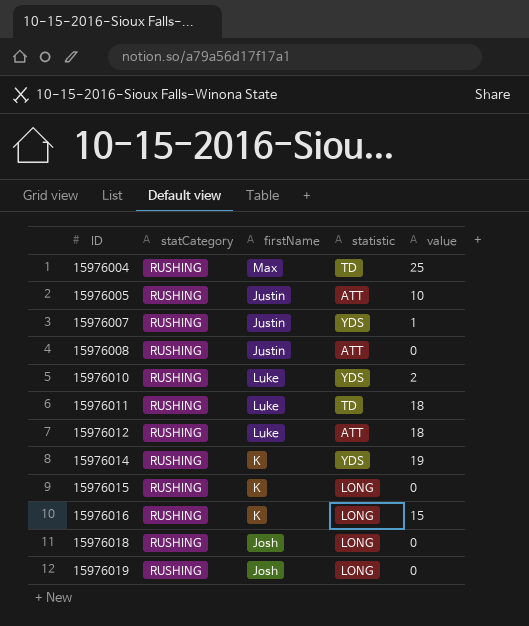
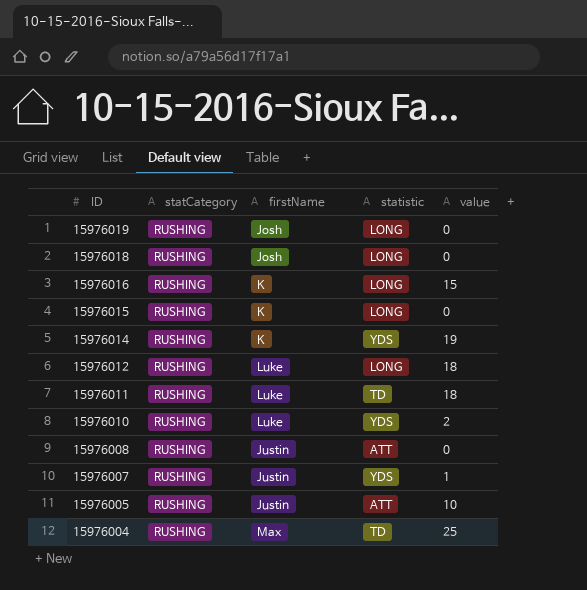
row order: ID ascending -> ID descending
15976012 | statistic: ATT -> LONG

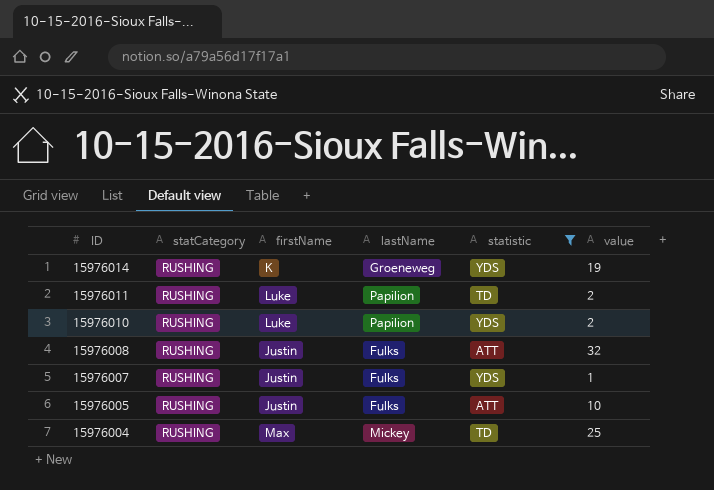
filter: none -> statistic != LONG
column lastName | position: none -> 4
15976011 | value: 18 -> 2
15976008 | value: 0 -> 32

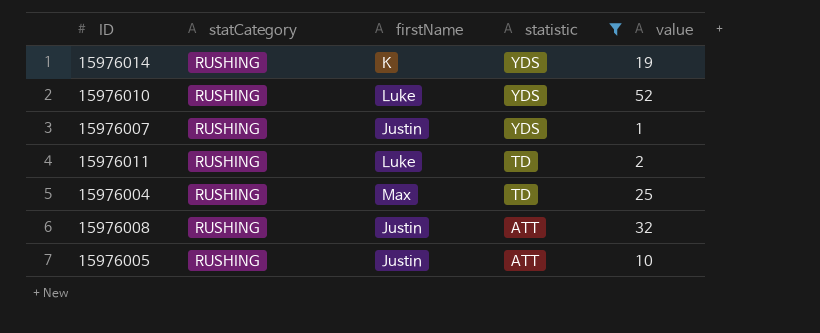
row order: ID descending -> statistic descending
column lastName | position: 4 -> none
15976010 | value: 2 -> 52

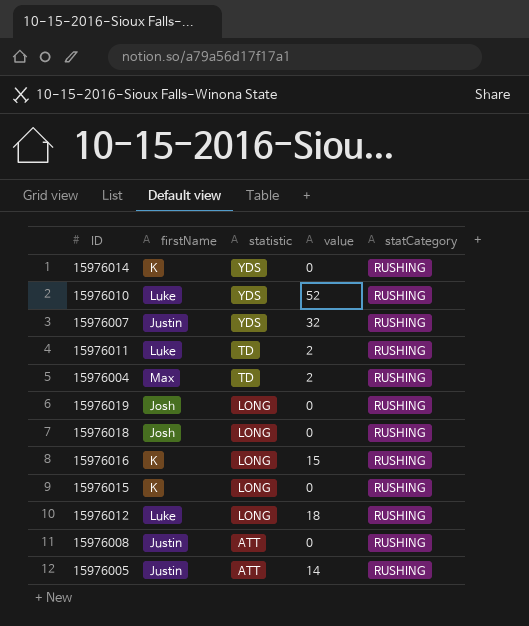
filter: statistic != LONG -> none
column statCategory | position: 2 -> 5
15976014 | value: 19 -> 0
15976007 | value: 1 -> 32
15976004 | value: 25 -> 2
15976008 | value: 32 -> 0
15976005 | value: 10 -> 14

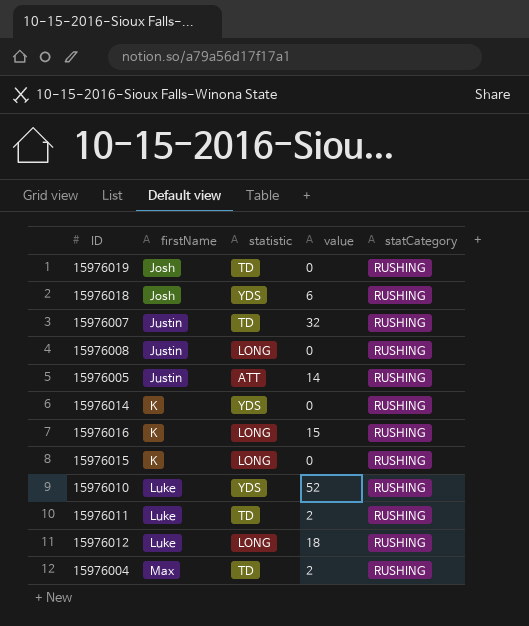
row order: statistic descending -> firstName ascending
15976019 | statistic: LONG -> TD
15976018 | statistic: LONG -> YDS
15976018 | value: 0 -> 6
15976007 | statistic: YDS -> TD
15976008 | statistic: ATT -> LONG

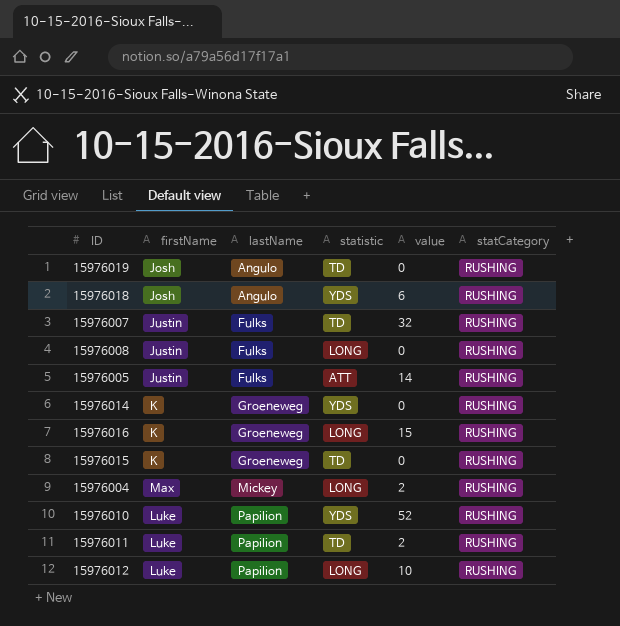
row order: firstName ascending -> lastName ascending
column lastName | position: none -> 3
15976015 | statistic: LONG -> TD
15976004 | statistic: TD -> LONG
15976012 | value: 18 -> 10

